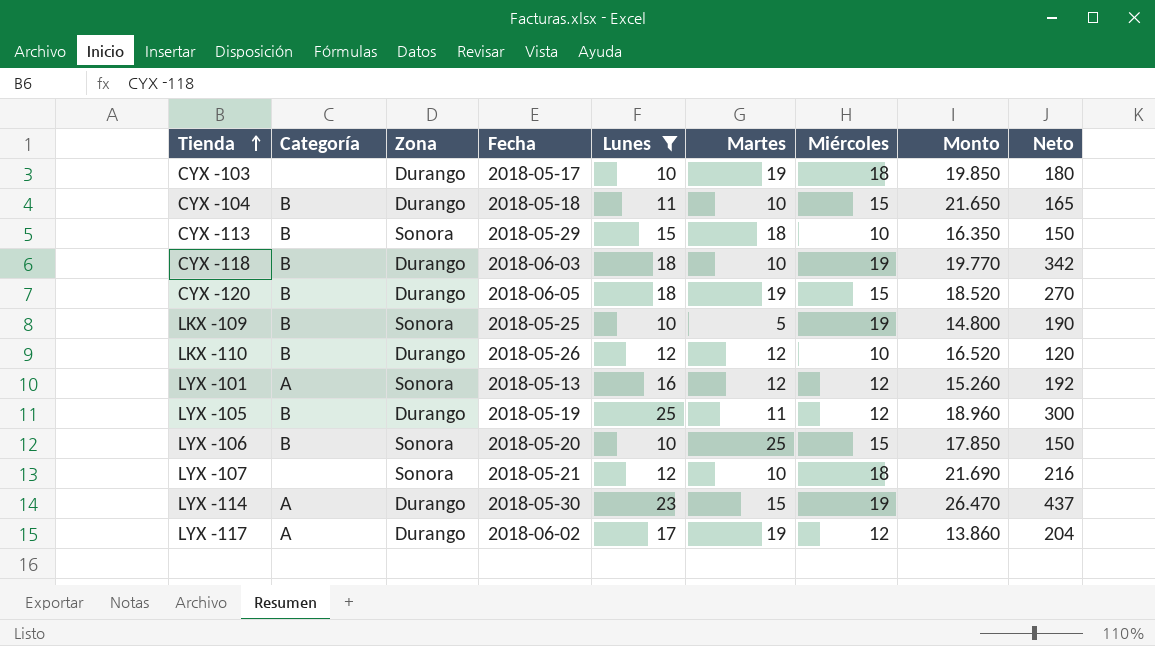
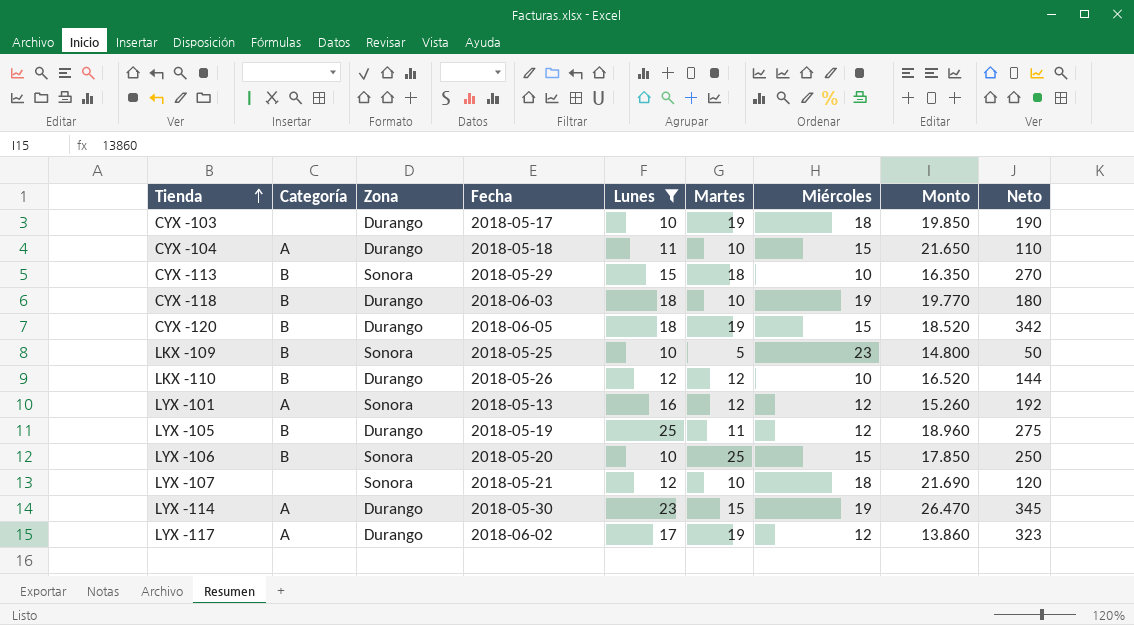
column Neto | formula: [Lunes] * [Miércoles] -> [Lunes] * [Martes]
CYX -104 | Categoría: B -> A
LKX -109 | Miércoles: 19 -> 23

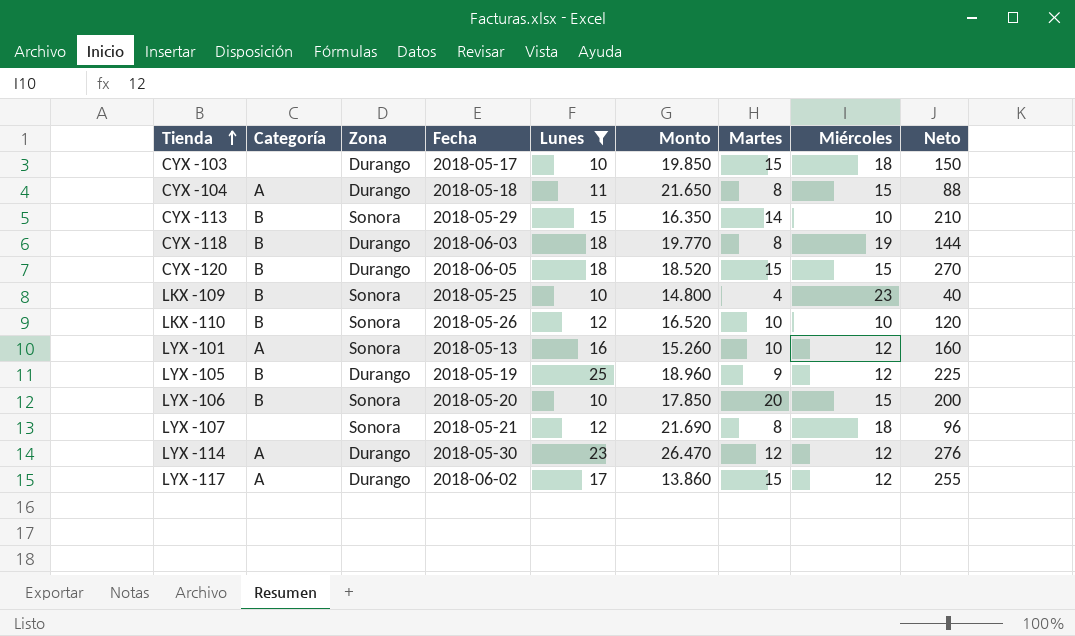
column Monto | position: 8 -> 6
CYX -103 | Martes: 19 -> 15
CYX -103 | Neto: 190 -> 150
CYX -104 | Martes: 10 -> 8
CYX -104 | Neto: 110 -> 88
CYX -113 | Martes: 18 -> 14
CYX -113 | Neto: 270 -> 210
CYX -118 | Martes: 10 -> 8
CYX -118 | Neto: 180 -> 144
CYX -120 | Martes: 19 -> 15
CYX -120 | Neto: 342 -> 270
LKX -109 | Martes: 5 -> 4
LKX -109 | Neto: 50 -> 40
LKX -110 | Zona: Durango -> Sonora
LKX -110 | Martes: 12 -> 10
LKX -110 | Neto: 144 -> 120
LYX -101 | Martes: 12 -> 10
LYX -101 | Neto: 192 -> 160
LYX -105 | Martes: 11 -> 9
LYX -105 | Neto: 275 -> 225
LYX -106 | Martes: 25 -> 20
LYX -106 | Neto: 250 -> 200
LYX -107 | Martes: 10 -> 8
LYX -107 | Neto: 120 -> 96
LYX -114 | Martes: 15 -> 12
LYX -114 | Miércoles: 19 -> 12
LYX -114 | Neto: 345 -> 276
LYX -117 | Martes: 19 -> 15
LYX -117 | Neto: 323 -> 255

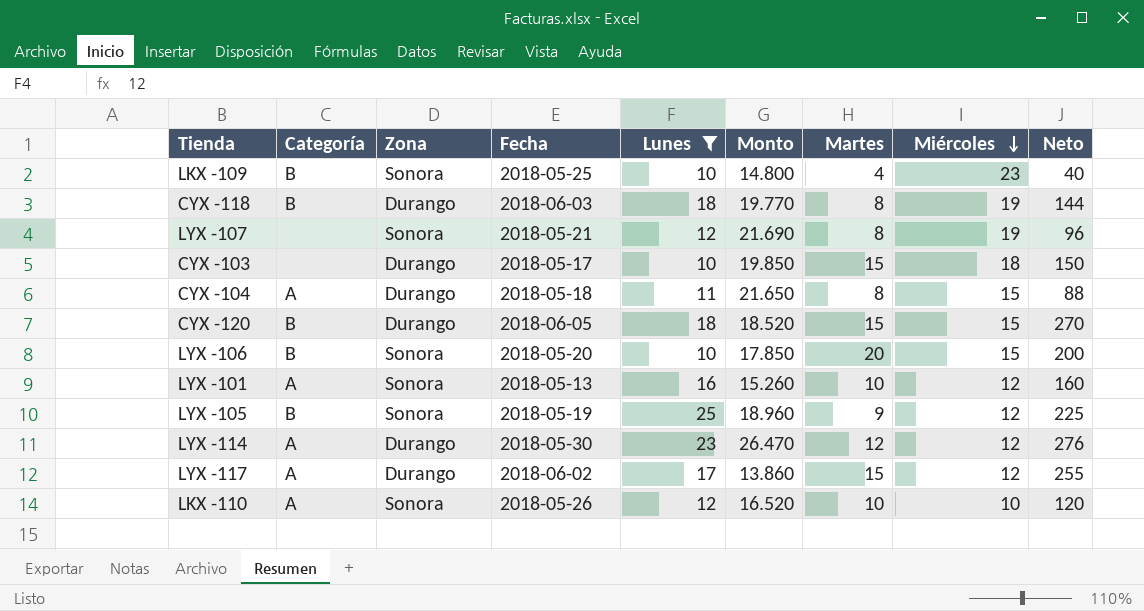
row order: Tienda ascending -> Miércoles descending
row CYX -113: B | Sonora | 2018-05-29 | 15 | 16.350 | 14 | 10 | 210 -> none
LYX -107 | Miércoles: 18 -> 19
LYX -105 | Zona: Durango -> Sonora
LKX -110 | Categoría: B -> A

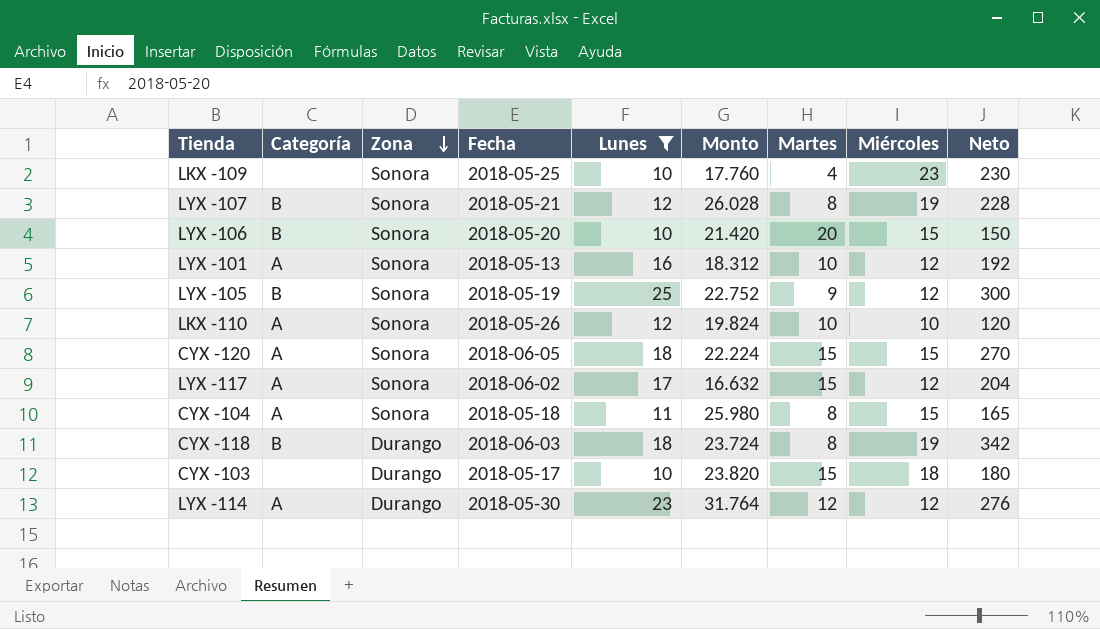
row order: Miércoles descending -> Zona descending
column Neto | formula: [Lunes] * [Martes] -> [Lunes] * [Miércoles]
LKX -109 | Categoría: B -> none
LKX -109 | Monto: 14.800 -> 17.760
LYX -107 | Categoría: none -> B
LYX -107 | Monto: 21.690 -> 26.028
LYX -106 | Monto: 17.850 -> 21.420
LYX -101 | Monto: 15.260 -> 18.312
LYX -105 | Monto: 18.960 -> 22.752
LKX -110 | Monto: 16.520 -> 19.824
CYX -120 | Categoría: B -> A
CYX -120 | Zona: Durango -> Sonora
CYX -120 | Monto: 18.520 -> 22.224
LYX -117 | Zona: Durango -> Sonora
LYX -117 | Monto: 13.860 -> 16.632
CYX -104 | Zona: Durango -> Sonora
CYX -104 | Monto: 21.650 -> 25.980
CYX -118 | Monto: 19.770 -> 23.724
CYX -103 | Monto: 19.850 -> 23.820
LYX -114 | Monto: 26.470 -> 31.764

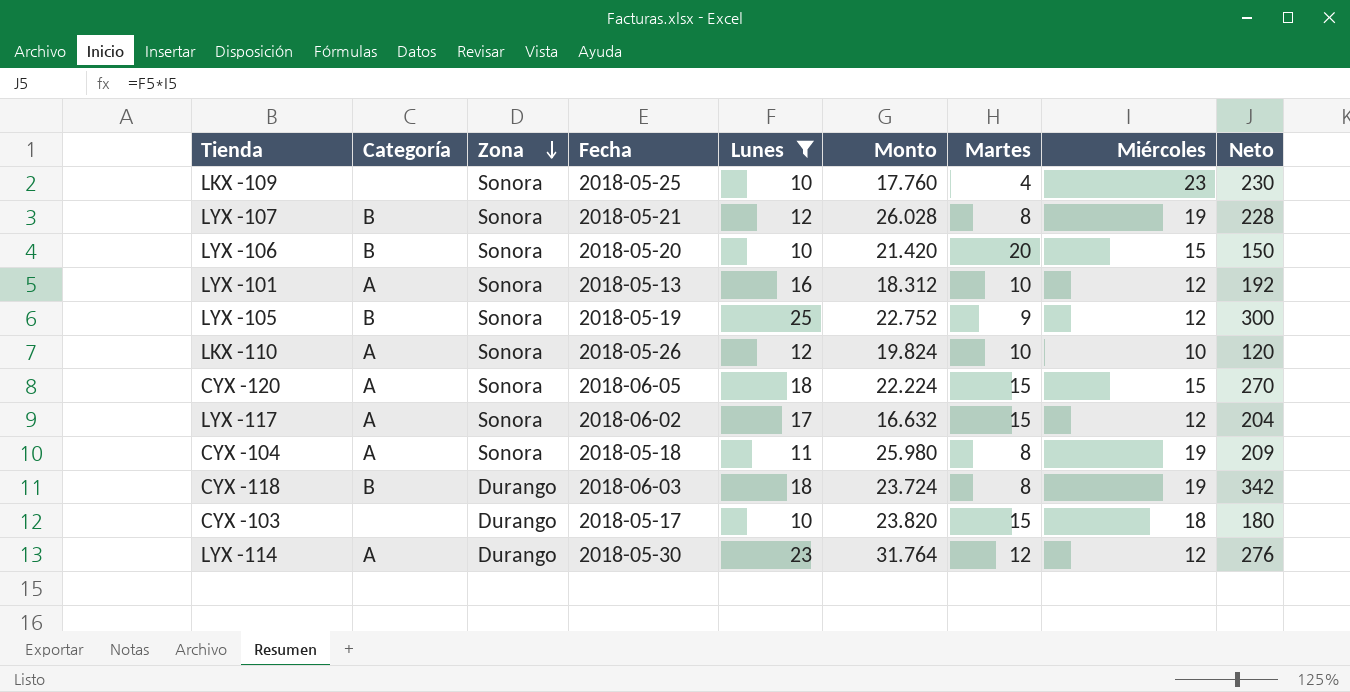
CYX -104 | Miércoles: 15 -> 19
CYX -104 | Neto: 165 -> 209

